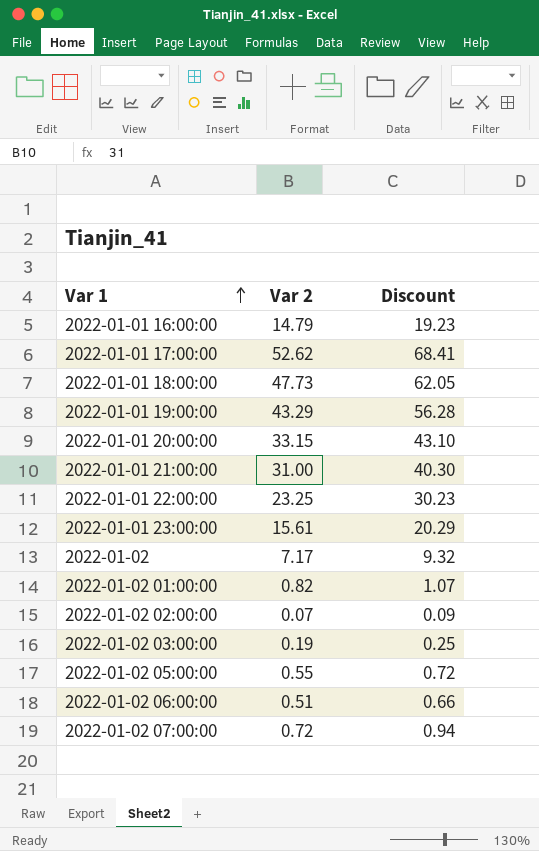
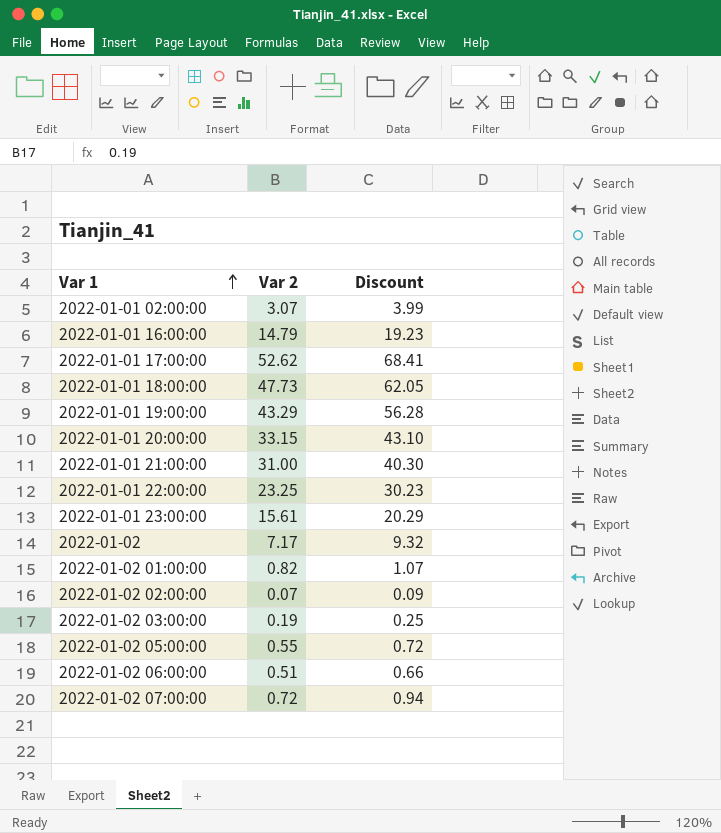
row 2022-01-01 02:00:00: none -> 3.07 | 3.99

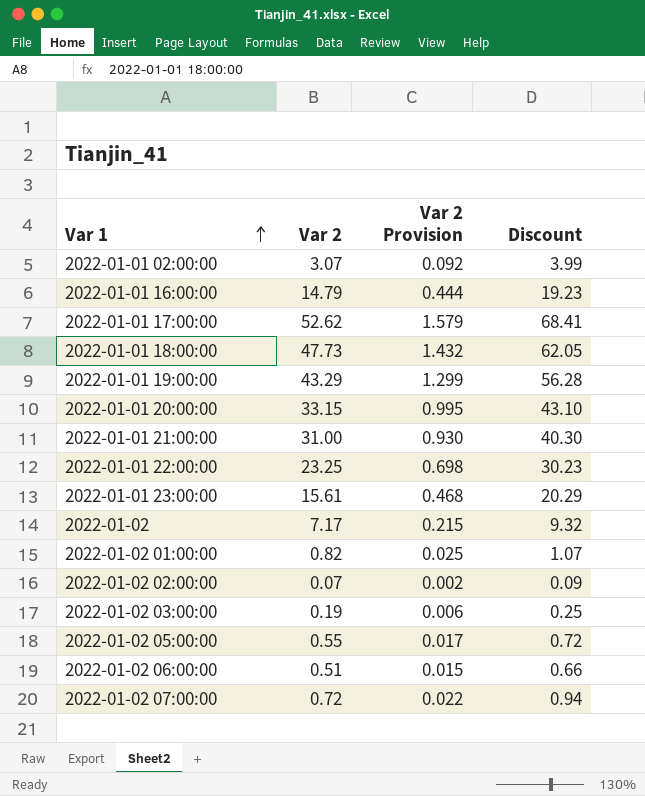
column Var 2 Provision | formula: none -> [Var 2] * 0.03

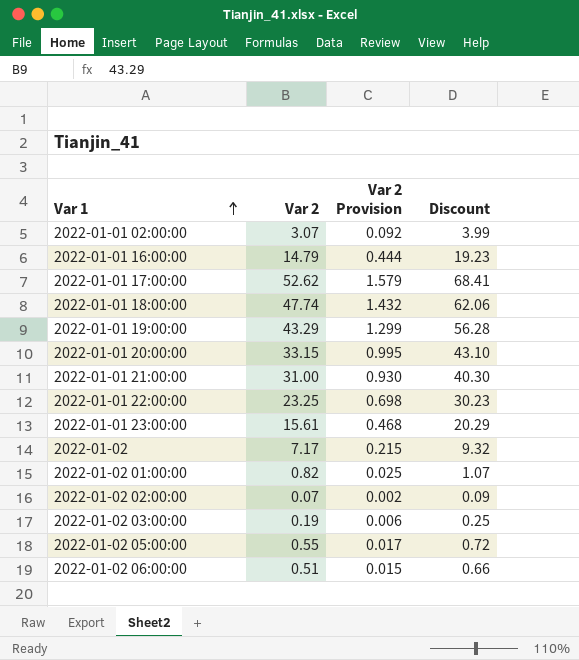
row 2022-01-02 07:00:00: 0.72 | 0.022 | 0.94 -> none
2022-01-01 18:00:00 | Var 2: 47.73 -> 47.74
2022-01-01 18:00:00 | Discount: 62.05 -> 62.06

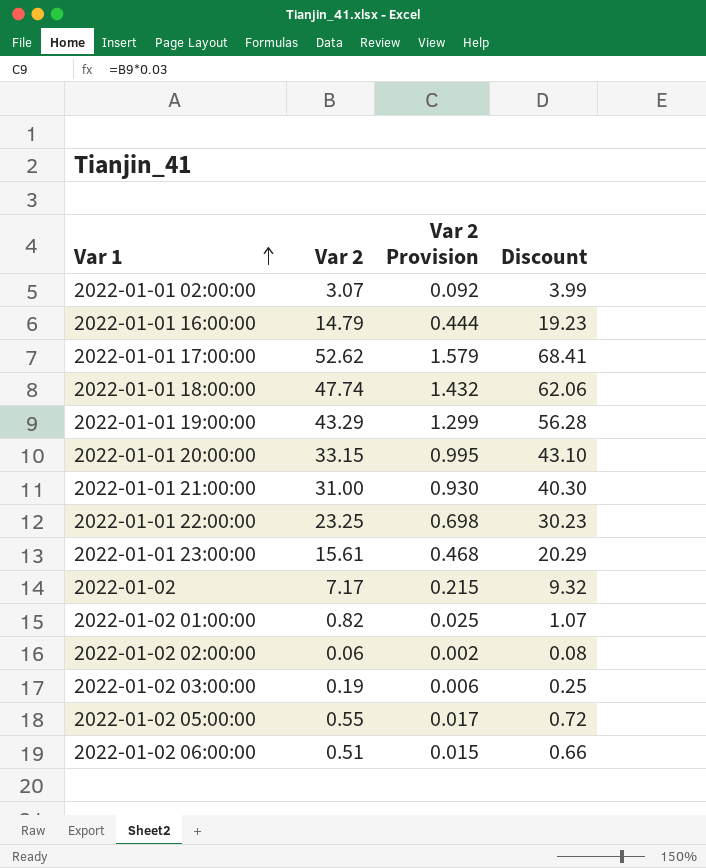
2022-01-02 02:00:00 | Var 2: 0.07 -> 0.06
2022-01-02 02:00:00 | Discount: 0.09 -> 0.08

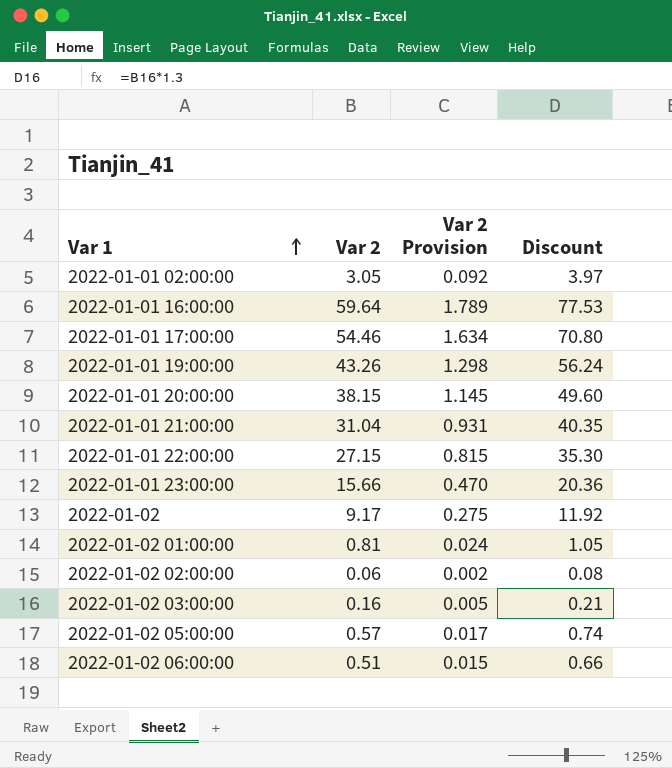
row 2022-01-01 18:00:00: 47.74 | 1.432 | 62.06 -> none
2022-01-01 02:00:00 | Var 2: 3.07 -> 3.05
2022-01-01 02:00:00 | Discount: 3.99 -> 3.97
2022-01-01 16:00:00 | Var 2: 14.79 -> 59.64
2022-01-01 16:00:00 | Var 2 Provision: 0.444 -> 1.789
2022-01-01 16:00:00 | Discount: 19.23 -> 77.53
2022-01-01 17:00:00 | Var 2: 52.62 -> 54.46
2022-01-01 17:00:00 | Var 2 Provision: 1.579 -> 1.634
2022-01-01 17:00:00 | Discount: 68.41 -> 70.80
2022-01-01 19:00:00 | Var 2: 43.29 -> 43.26
2022-01-01 19:00:00 | Var 2 Provision: 1.299 -> 1.298
2022-01-01 19:00:00 | Discount: 56.28 -> 56.24
2022-01-01 20:00:00 | Var 2: 33.15 -> 38.15
2022-01-01 20:00:00 | Var 2 Provision: 0.995 -> 1.145
2022-01-01 20:00:00 | Discount: 43.10 -> 49.60
2022-01-01 21:00:00 | Var 2: 31.00 -> 31.04
2022-01-01 21:00:00 | Var 2 Provision: 0.930 -> 0.931
2022-01-01 21:00:00 | Discount: 40.30 -> 40.35
2022-01-01 22:00:00 | Var 2: 23.25 -> 27.15
2022-01-01 22:00:00 | Var 2 Provision: 0.698 -> 0.815
2022-01-01 22:00:00 | Discount: 30.23 -> 35.30
2022-01-01 23:00:00 | Var 2: 15.61 -> 15.66
2022-01-01 23:00:00 | Var 2 Provision: 0.468 -> 0.470
2022-01-01 23:00:00 | Discount: 20.29 -> 20.36
2022-01-02 | Var 2: 7.17 -> 9.17
2022-01-02 | Var 2 Provision: 0.215 -> 0.275
2022-01-02 | Discount: 9.32 -> 11.92
2022-01-02 01:00:00 | Var 2: 0.82 -> 0.81
2022-01-02 01:00:00 | Var 2 Provision: 0.025 -> 0.024
2022-01-02 01:00:00 | Discount: 1.07 -> 1.05
2022-01-02 03:00:00 | Var 2: 0.19 -> 0.16
2022-01-02 03:00:00 | Var 2 Provision: 0.006 -> 0.005
2022-01-02 03:00:00 | Discount: 0.25 -> 0.21
2022-01-02 05:00:00 | Var 2: 0.55 -> 0.57
2022-01-02 05:00:00 | Discount: 0.72 -> 0.74

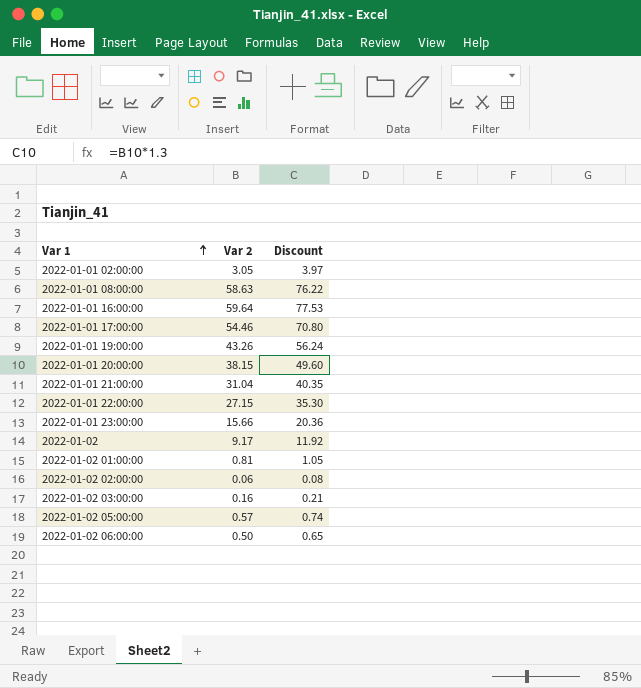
column Var 2 Provision | formula: [Var 2] * 0.03 -> none
row 2022-01-01 08:00:00: none -> 58.63 | 76.22
2022-01-02 06:00:00 | Var 2: 0.51 -> 0.50
2022-01-02 06:00:00 | Discount: 0.66 -> 0.65

